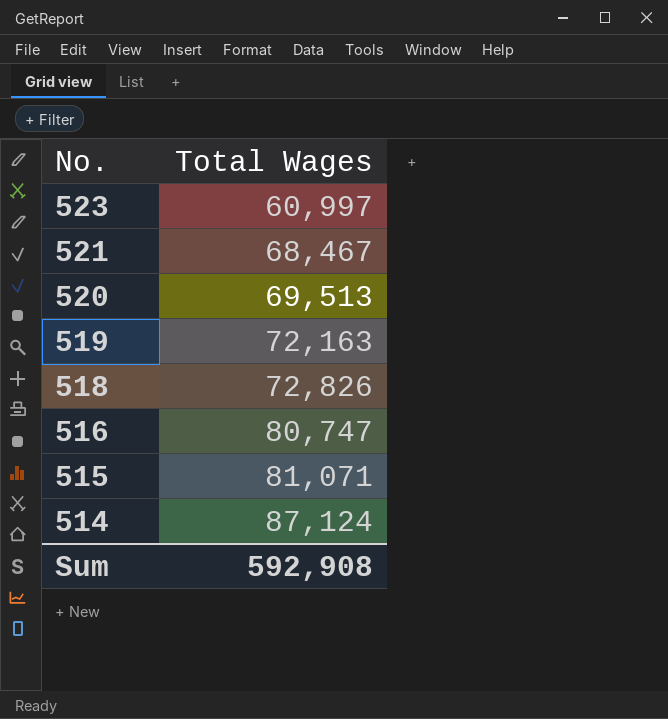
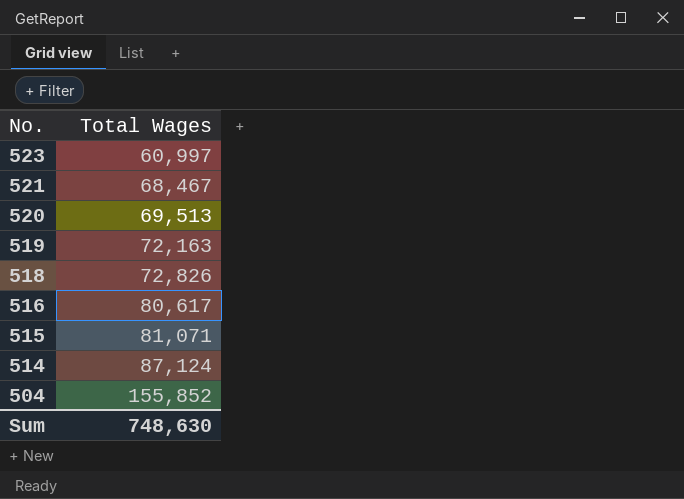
516 | Total Wages: 80,747 -> 80,617
row 504: none -> 155,852
Sum | Total Wages: 592,908 -> 748,630

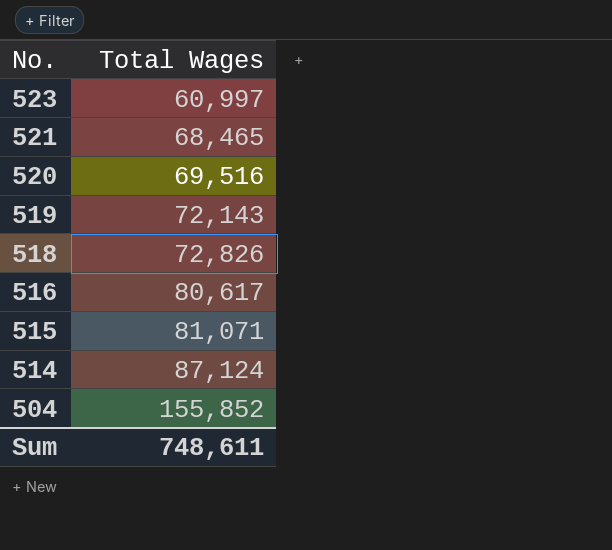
521 | Total Wages: 68,467 -> 68,465
520 | Total Wages: 69,513 -> 69,516
519 | Total Wages: 72,163 -> 72,143
Sum | Total Wages: 748,630 -> 748,611

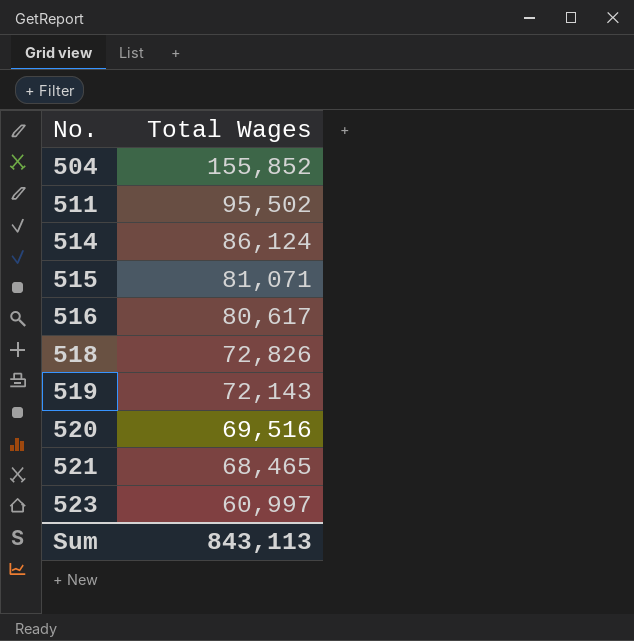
row order: No. descending -> No. ascending
row 511: none -> 95,502
514 | Total Wages: 87,124 -> 86,124
Sum | Total Wages: 748,611 -> 843,113

